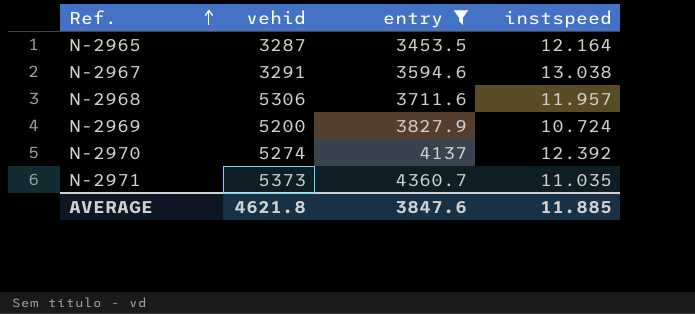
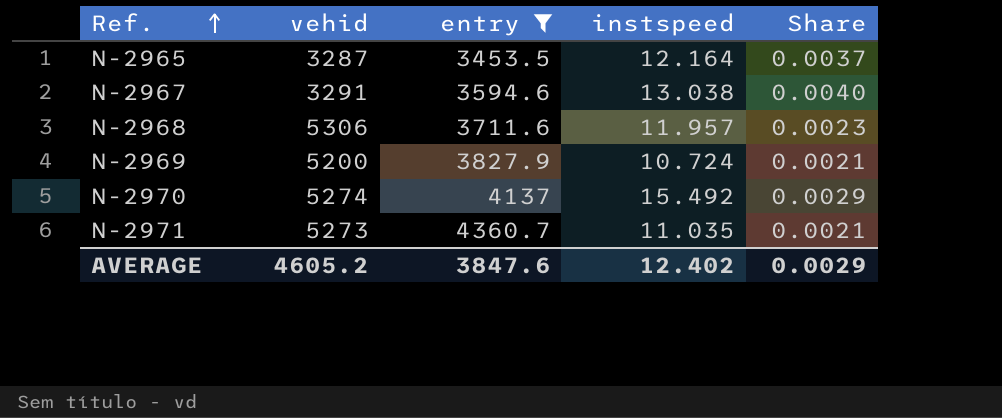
column Share | formula: none -> [instspeed] / [vehid]
N-2970 | instspeed: 12.392 -> 15.492
N-2971 | vehid: 5373 -> 5273
AVERAGE | vehid: 4621.8 -> 4605.2
AVERAGE | instspeed: 11.885 -> 12.402

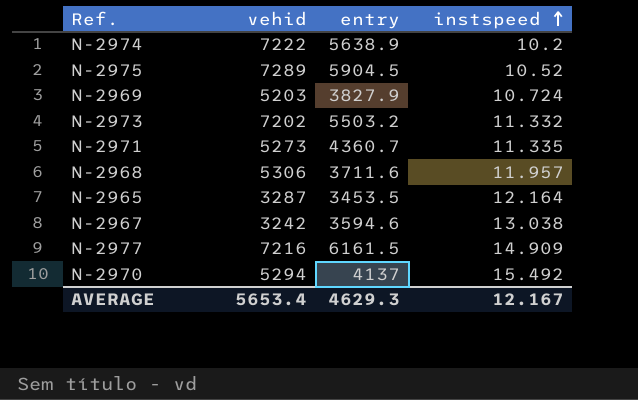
filter: entry <= 4360.7 -> none
row order: Ref. ascending -> instspeed ascending
column Share | formula: [instspeed] / [vehid] -> none
N-2969 | vehid: 5200 -> 5203
N-2971 | instspeed: 11.035 -> 11.335
N-2967 | vehid: 3291 -> 3242
N-2970 | vehid: 5274 -> 5294
AVERAGE | vehid: 4605.2 -> 5653.4
AVERAGE | entry: 3847.6 -> 4629.3
AVERAGE | instspeed: 12.402 -> 12.167

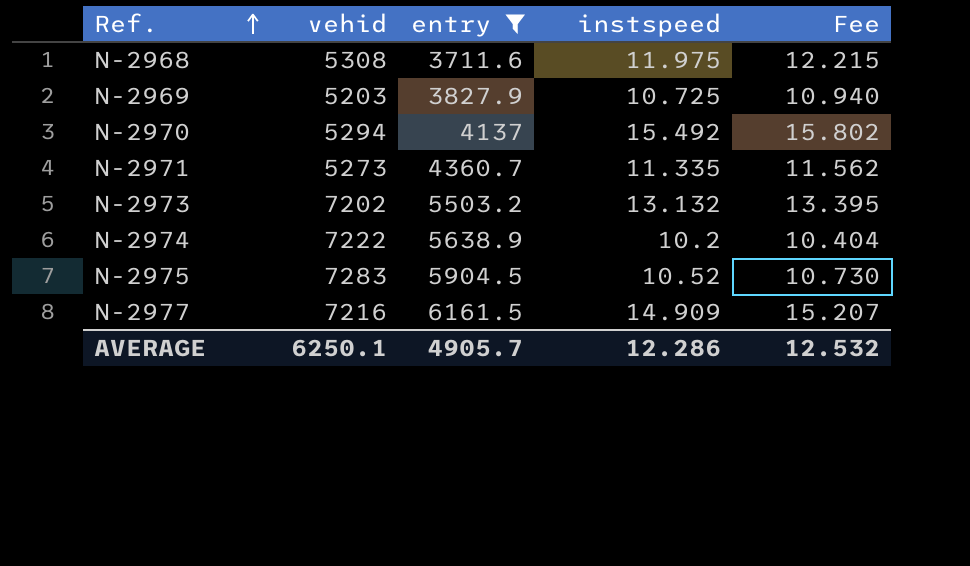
filter: none -> entry >= 3711.6
row order: instspeed ascending -> Ref. ascending
column Fee | formula: none -> [instspeed] * 1.02
N-2968 | vehid: 5306 -> 5308
N-2968 | instspeed: 11.957 -> 11.975
N-2969 | instspeed: 10.724 -> 10.725
N-2973 | instspeed: 11.332 -> 13.132
N-2975 | vehid: 7289 -> 7283
AVERAGE | vehid: 5653.4 -> 6250.1
AVERAGE | entry: 4629.3 -> 4905.7
AVERAGE | instspeed: 12.167 -> 12.286

